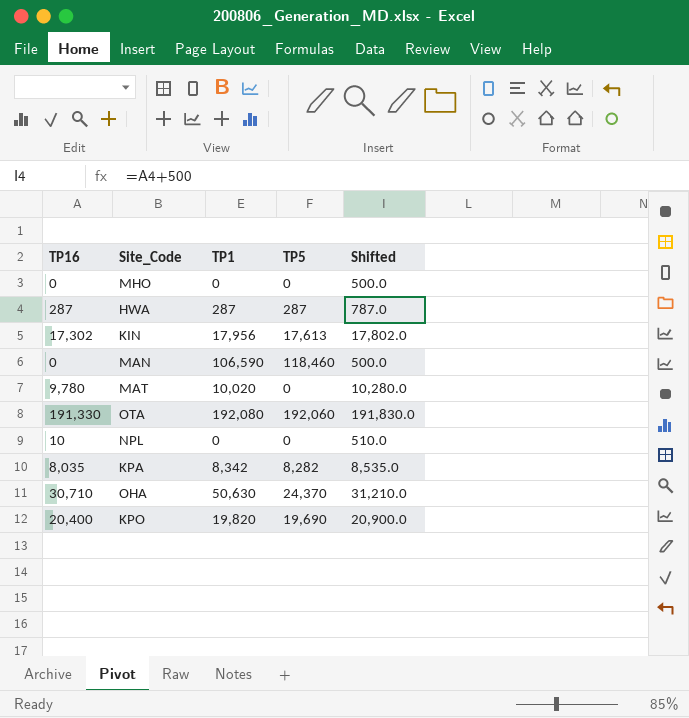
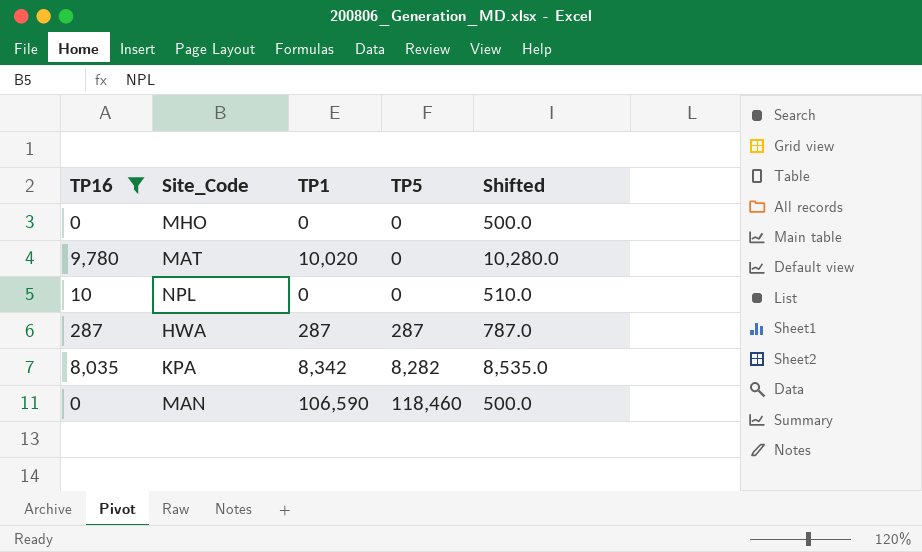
filter: none -> TP16 <= 9,780
row order: none -> TP5 ascending

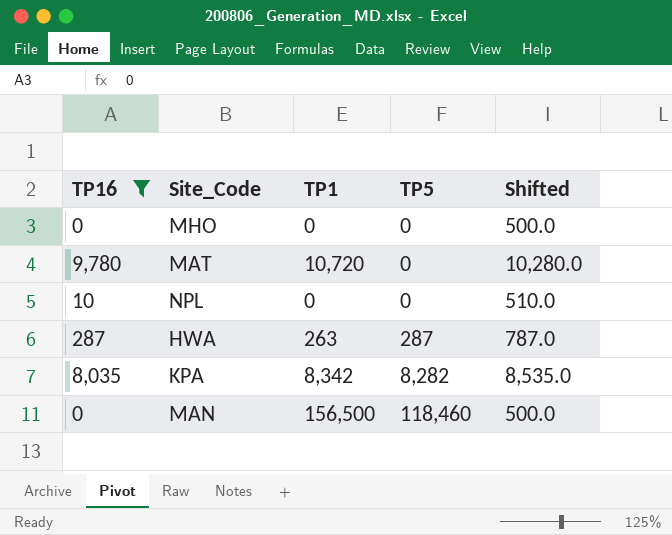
MAT | TP1: 10,020 -> 10,720
HWA | TP1: 287 -> 263
MAN | TP1: 106,590 -> 156,500

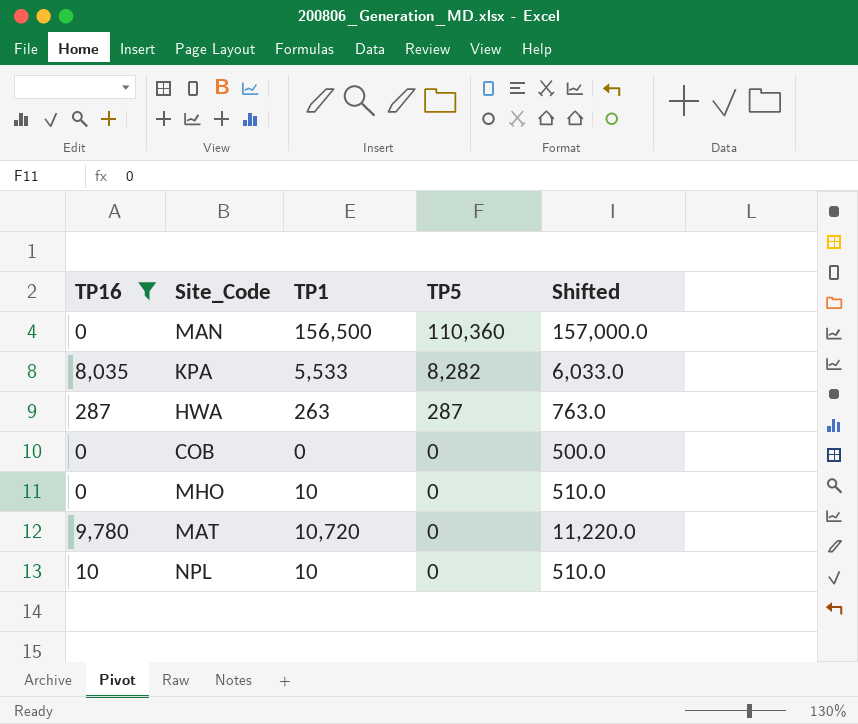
row order: TP5 ascending -> TP5 descending
column Shifted | formula: [TP16] + 500 -> [TP1] + 500
MAN | TP5: 118,460 -> 110,360
KPA | TP1: 8,342 -> 5,533
row COB: none -> 0 | 0 | 0 | 500.0
MHO | TP1: 0 -> 10
NPL | TP1: 0 -> 10

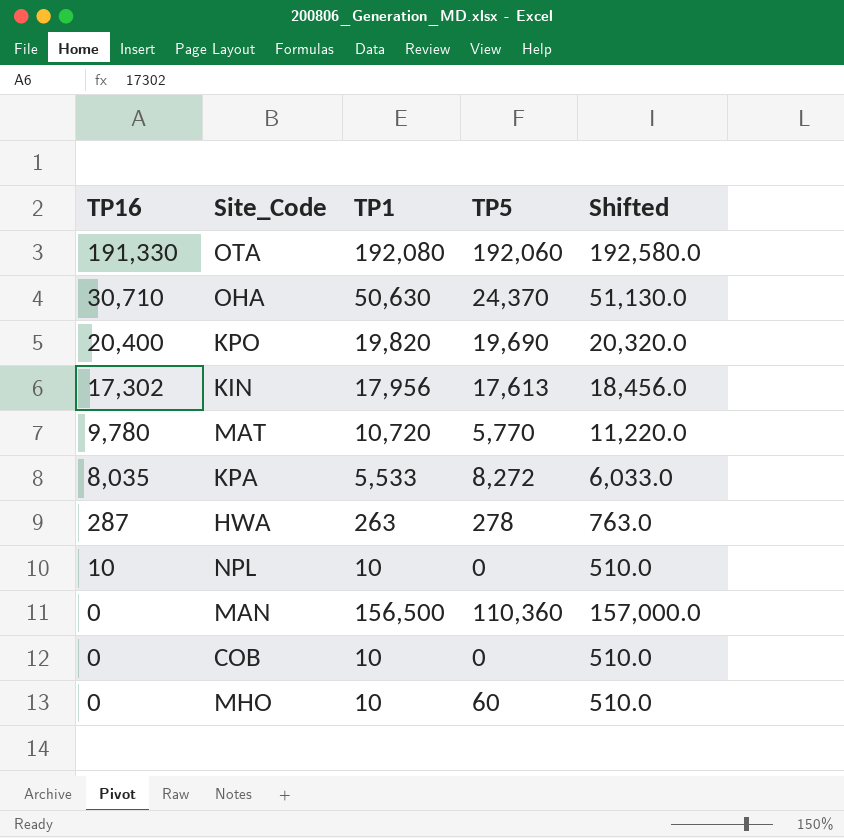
filter: TP16 <= 9,780 -> none
row order: TP5 descending -> TP16 descending
MAT | TP5: 0 -> 5,770
KPA | TP5: 8,282 -> 8,272
HWA | TP5: 287 -> 278
COB | TP1: 0 -> 10
COB | Shifted: 500.0 -> 510.0
MHO | TP5: 0 -> 60

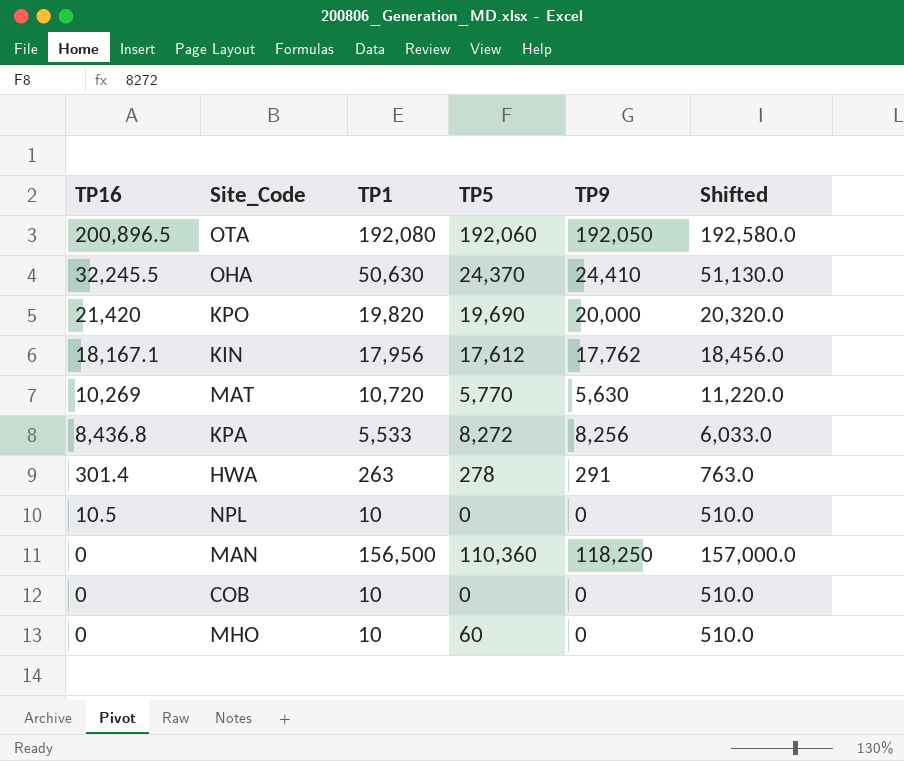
column TP9 | position: none -> 5
OTA | TP16: 191,330 -> 200,896.5
OHA | TP16: 30,710 -> 32,245.5
KPO | TP16: 20,400 -> 21,420
KIN | TP16: 17,302 -> 18,167.1
KIN | TP5: 17,613 -> 17,612
MAT | TP16: 9,780 -> 10,269
KPA | TP16: 8,035 -> 8,436.8
HWA | TP16: 287 -> 301.4
NPL | TP16: 10 -> 10.5

